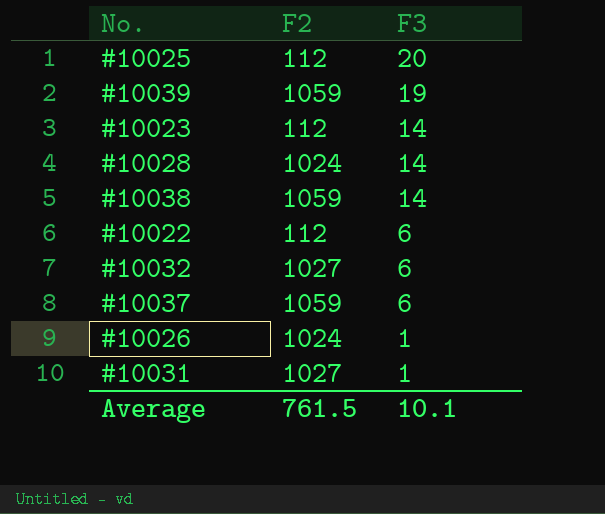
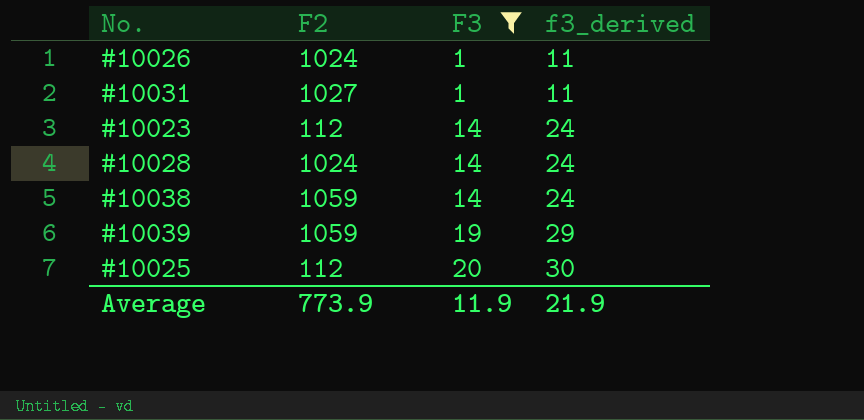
filter: none -> F3 != 6
row order: F3 descending -> F3 ascending
column f3_derived | formula: none -> [F3] + 10
Average | F2: 761.5 -> 773.9
Average | F3: 10.1 -> 11.9

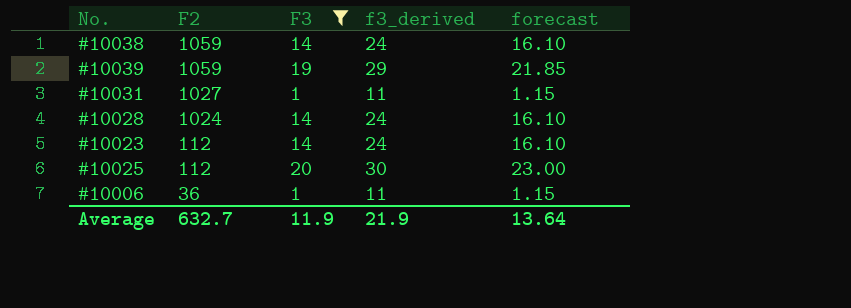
row order: F3 ascending -> F2 descending
column forecast | formula: none -> [F3] * 1.15
row #10026: 1024 | 1 | 11 -> none
row #10006: none -> 36 | 1 | 11 | 1.15
Average | F2: 773.9 -> 632.7

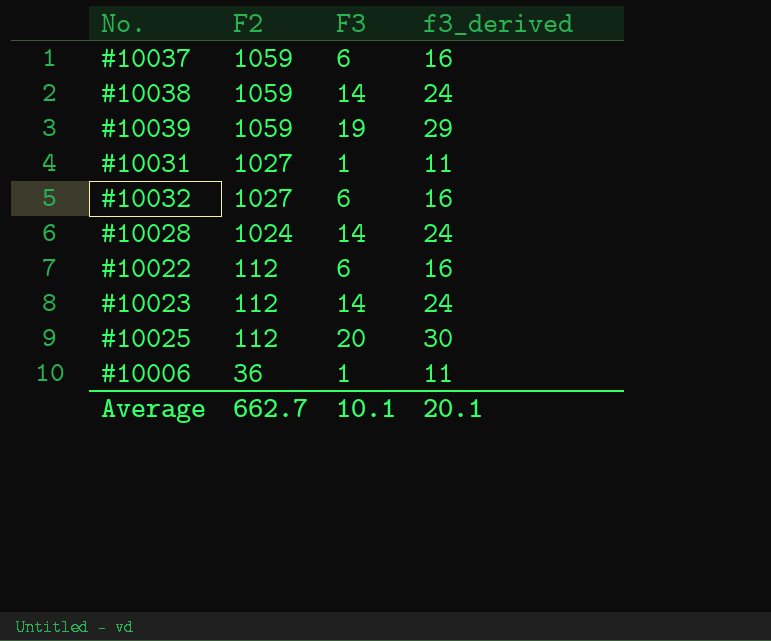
filter: F3 != 6 -> none
column forecast | formula: [F3] * 1.15 -> none
Average | F2: 632.7 -> 662.7
Average | F3: 11.9 -> 10.1
Average | f3_derived: 21.9 -> 20.1

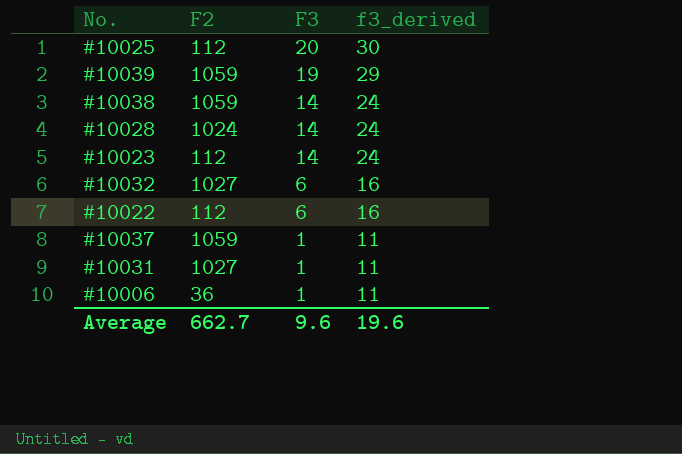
row order: F2 descending -> F3 descending
#10037 | F3: 6 -> 1
#10037 | f3_derived: 16 -> 11
Average | F3: 10.1 -> 9.6
Average | f3_derived: 20.1 -> 19.6

